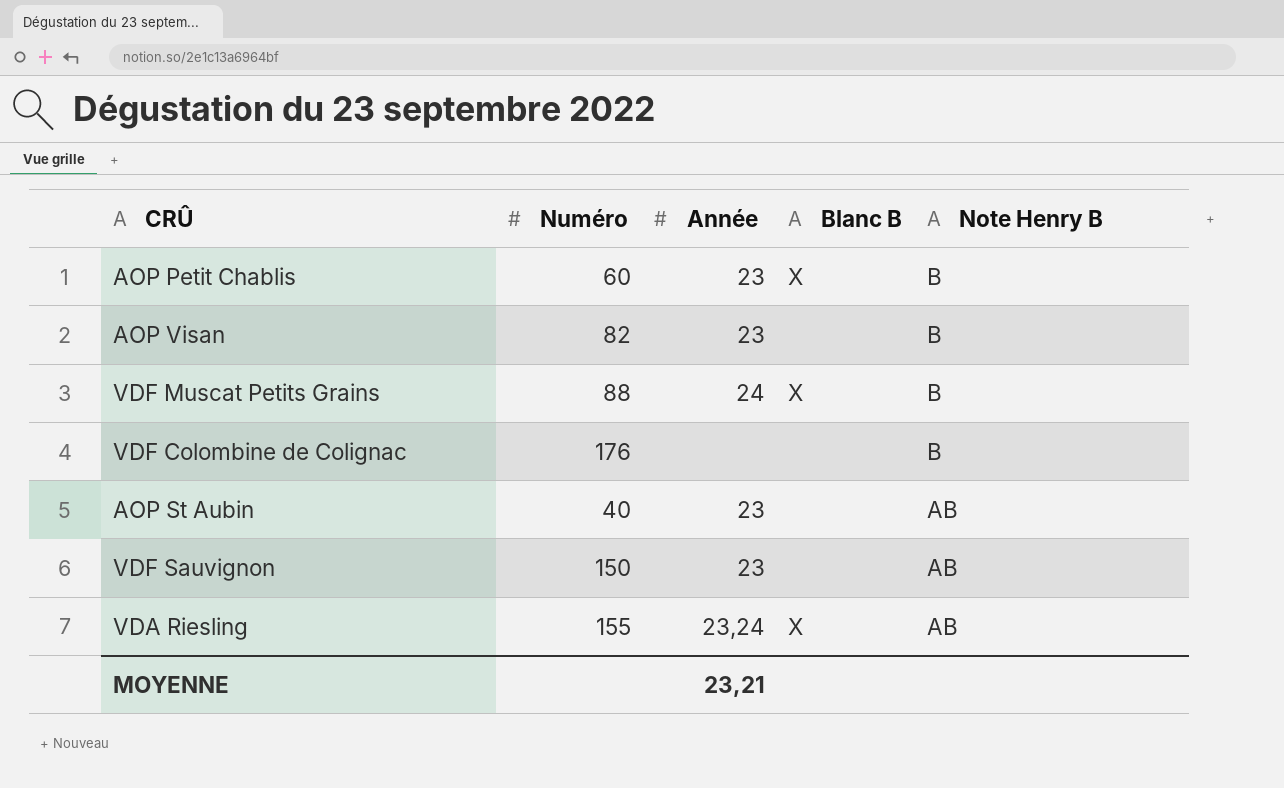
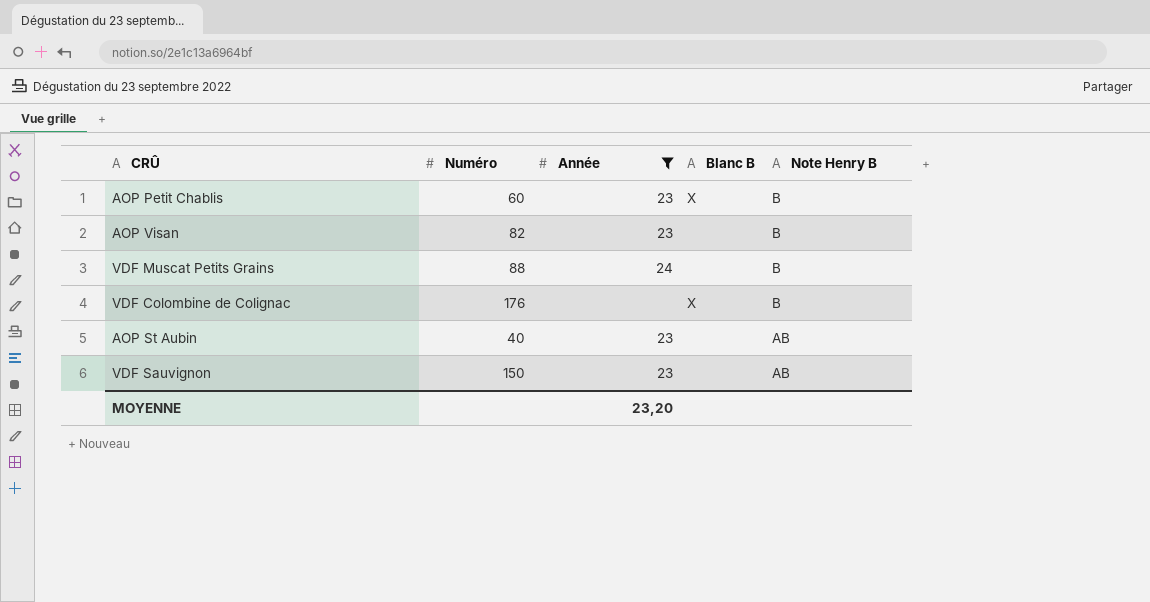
filter: none -> Année != 23,24
VDF Muscat Petits Grains | Blanc B: X -> none
VDF Colombine de Colignac | Blanc B: none -> X
MOYENNE | Année: 23,21 -> 23,20

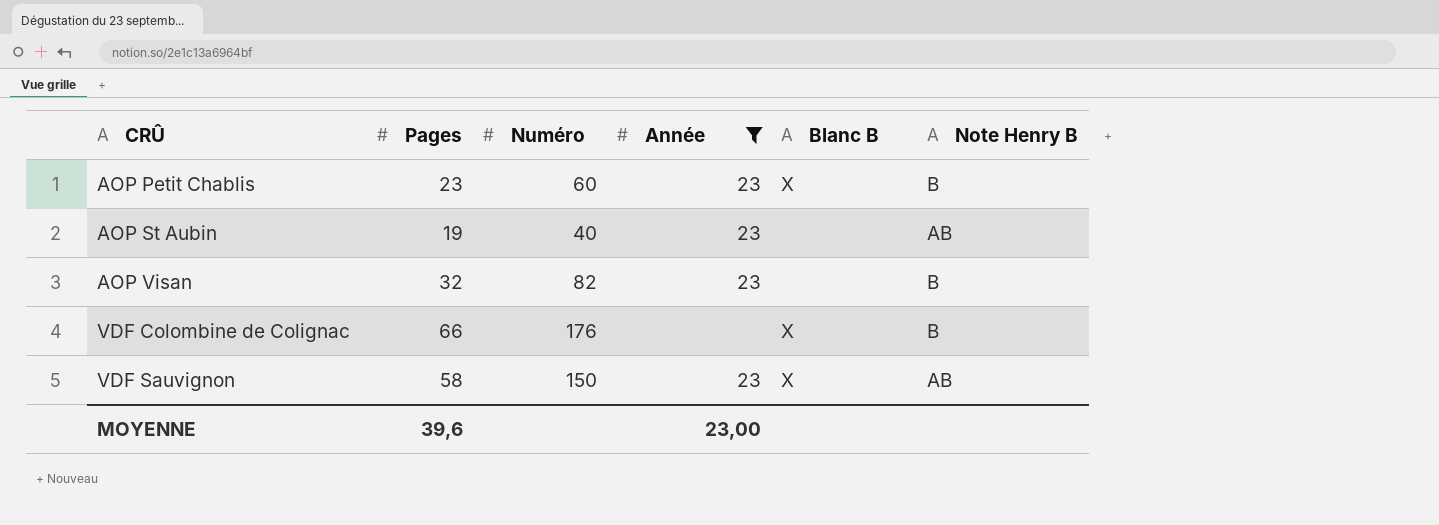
row order: Note Henry B descending -> CRÛ ascending
column Pages | position: none -> 2
row VDF Muscat Petits Grains: 88 | 24 | none | B -> none
VDF Sauvignon | Blanc B: none -> X
MOYENNE | Année: 23,20 -> 23,00

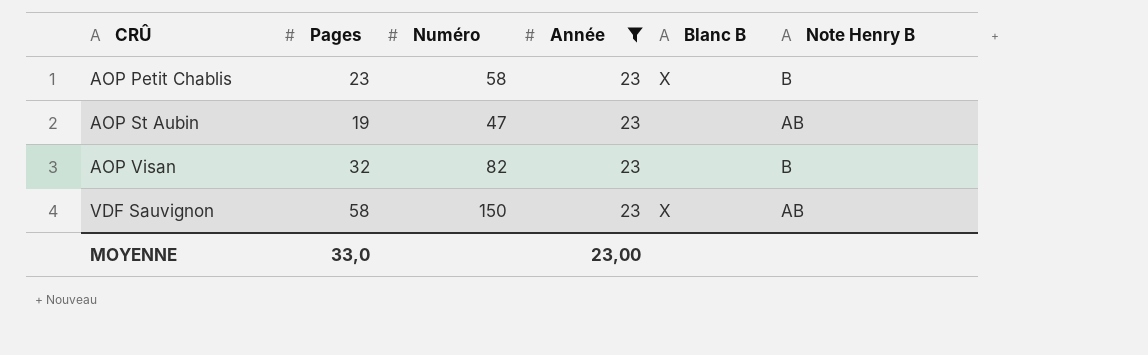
row VDF Colombine de Colignac: 66 | 176 | none | X | B -> none
AOP Petit Chablis | Numéro: 60 -> 58
AOP St Aubin | Numéro: 40 -> 47
MOYENNE | Pages: 39,6 -> 33,0

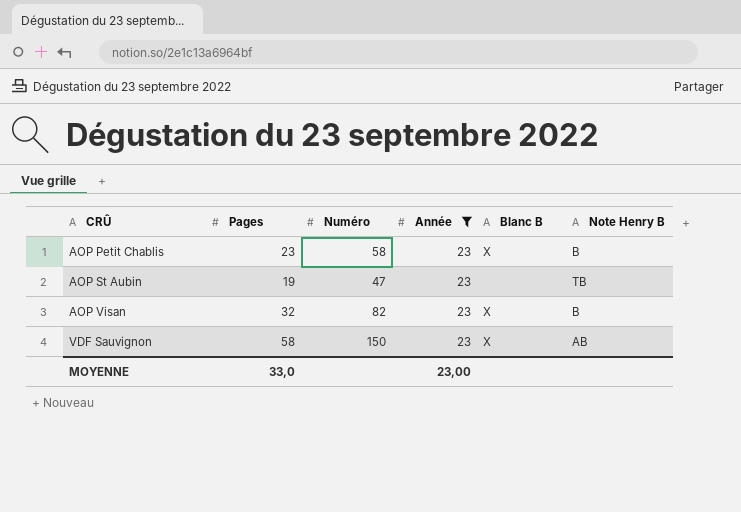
AOP St Aubin | Note Henry B: AB -> TB
AOP Visan | Blanc B: none -> X

